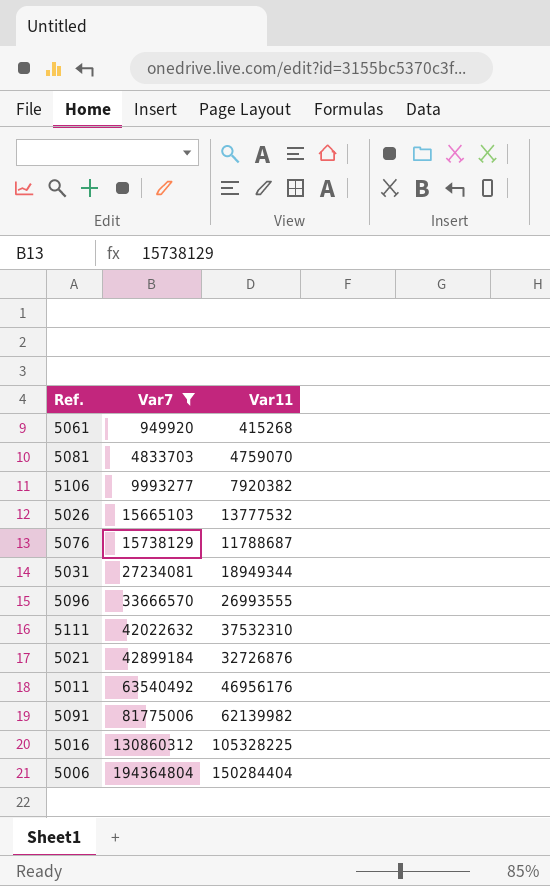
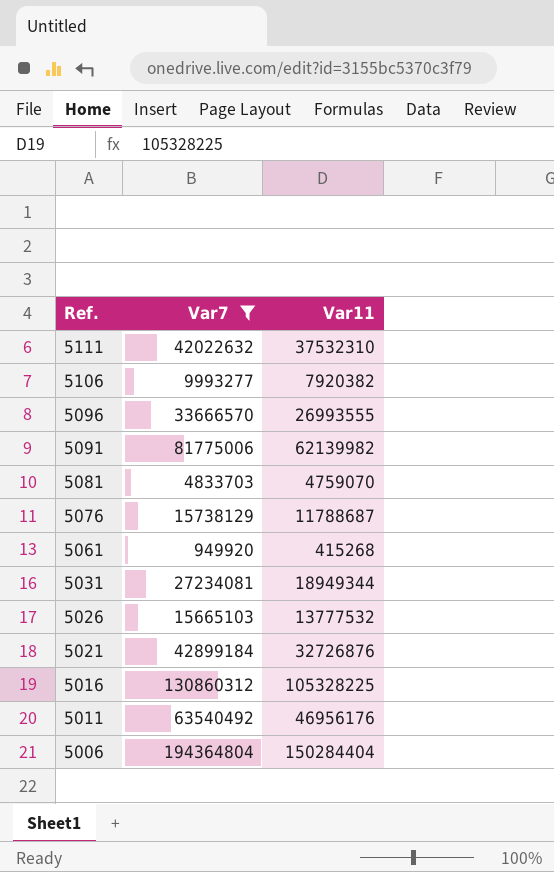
row order: Var7 ascending -> Ref. descending

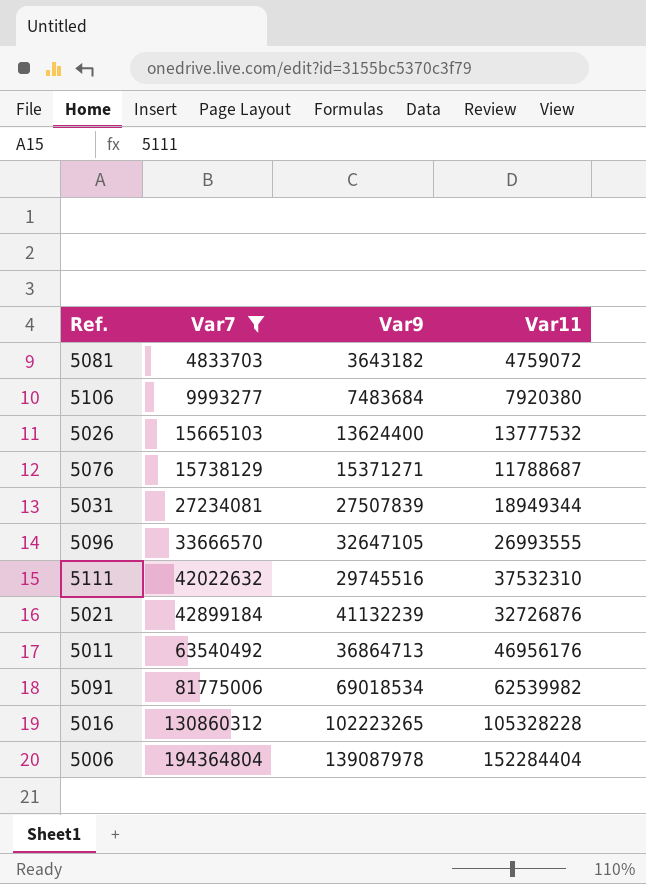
row order: Ref. descending -> Var7 ascending
column Var9 | position: none -> 3
row 5061: 949920 | 415268 -> none
5081 | Var11: 4759070 -> 4759072
5106 | Var11: 7920382 -> 7920380
5091 | Var11: 62139982 -> 62539982
5016 | Var11: 105328225 -> 105328228
5006 | Var11: 150284404 -> 152284404

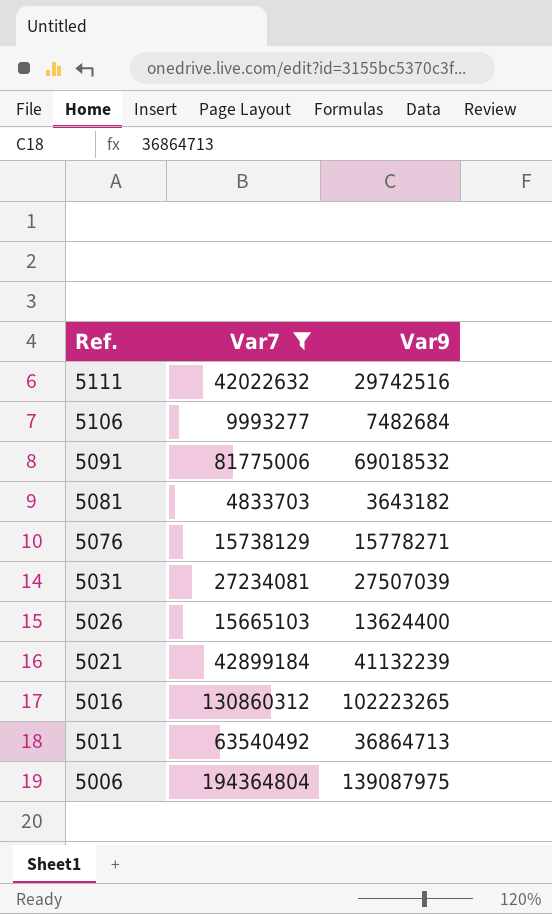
row order: Var7 ascending -> Ref. descending
column Var11 | position: 4 -> none
row 5096: 33666570 | 32647105 | 26993555 -> none
5111 | Var9: 29745516 -> 29742516
5106 | Var9: 7483684 -> 7482684
5091 | Var9: 69018534 -> 69018532
5076 | Var9: 15371271 -> 15778271
5031 | Var9: 27507839 -> 27507039
5006 | Var9: 139087978 -> 139087975

